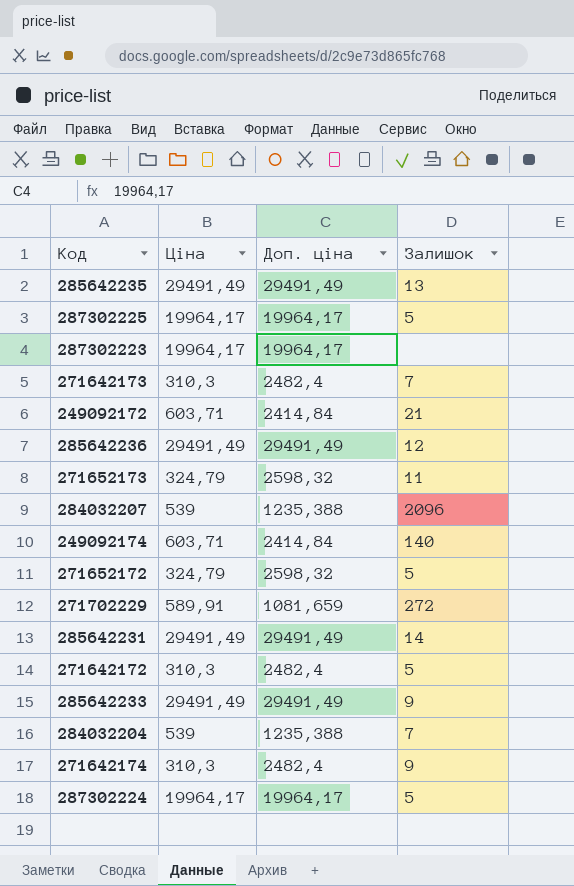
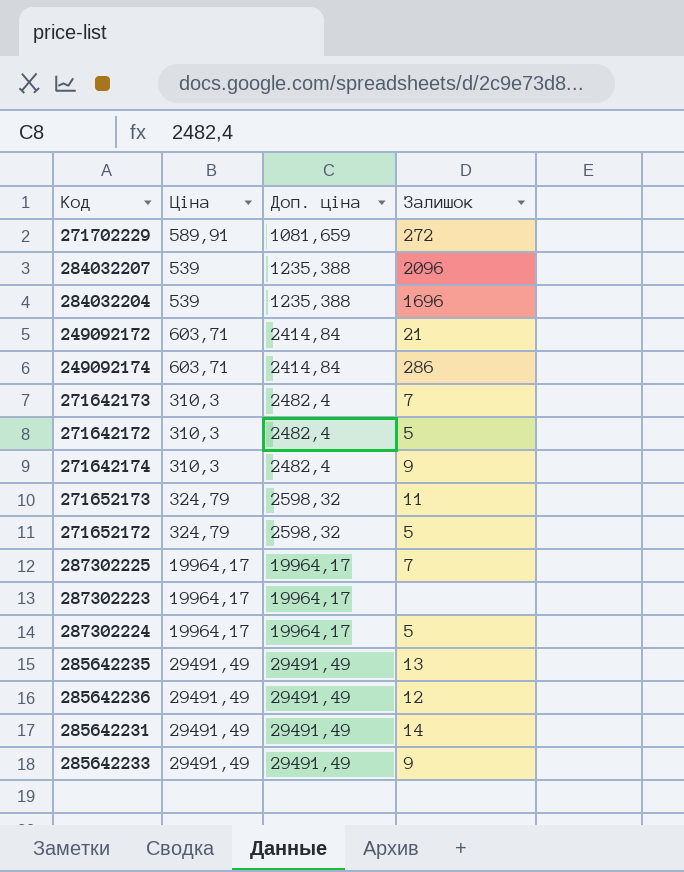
row order: none -> Доп. ціна ascending
284032204 | Залишок: 7 -> 1696
249092174 | Залишок: 140 -> 286
287302225 | Залишок: 5 -> 7

